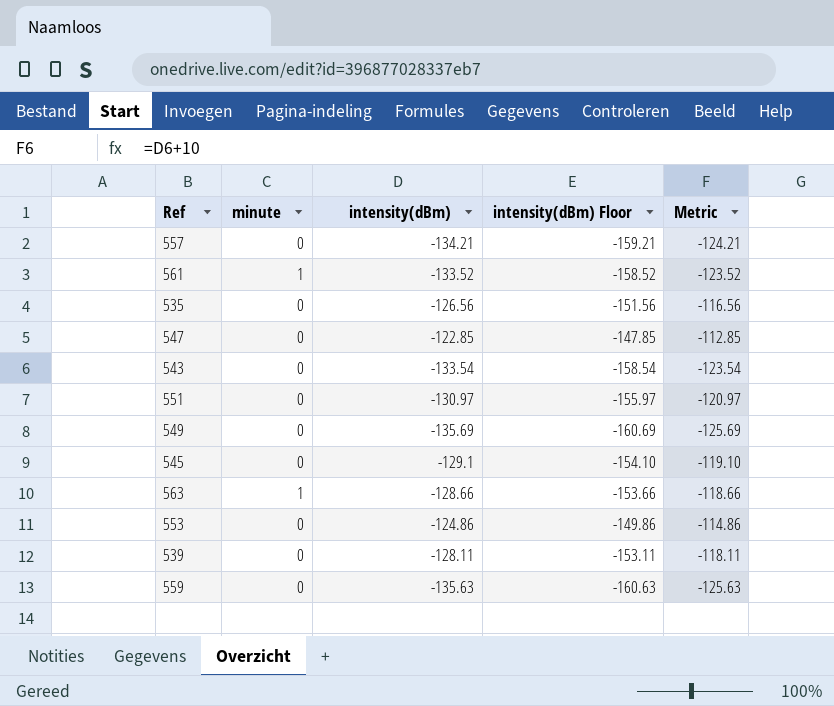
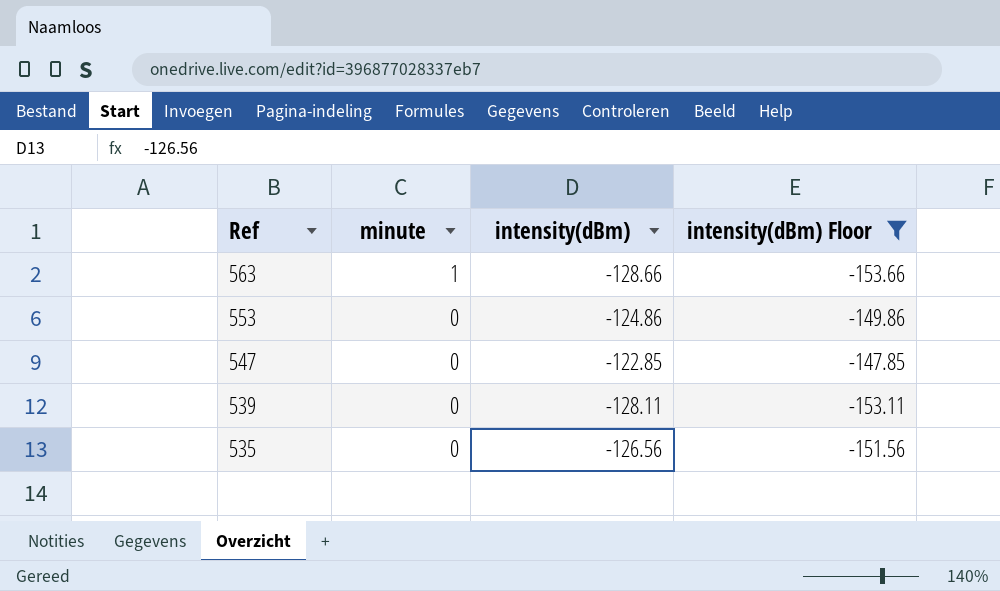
filter: none -> intensity(dBm) Floor >= -153.66
row order: none -> Ref descending
column Metric | formula: [intensity(dBm)] + 10 -> none

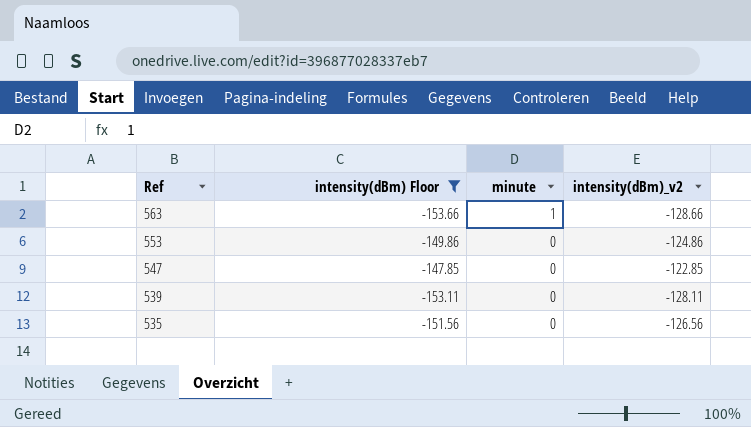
column intensity(dBm) Floor | position: 4 -> 2
column name: intensity(dBm) -> intensity(dBm)_v2

